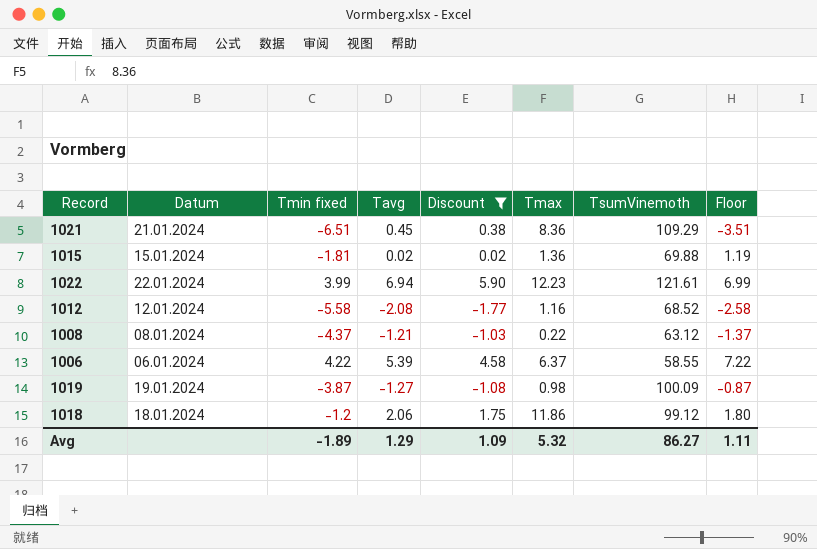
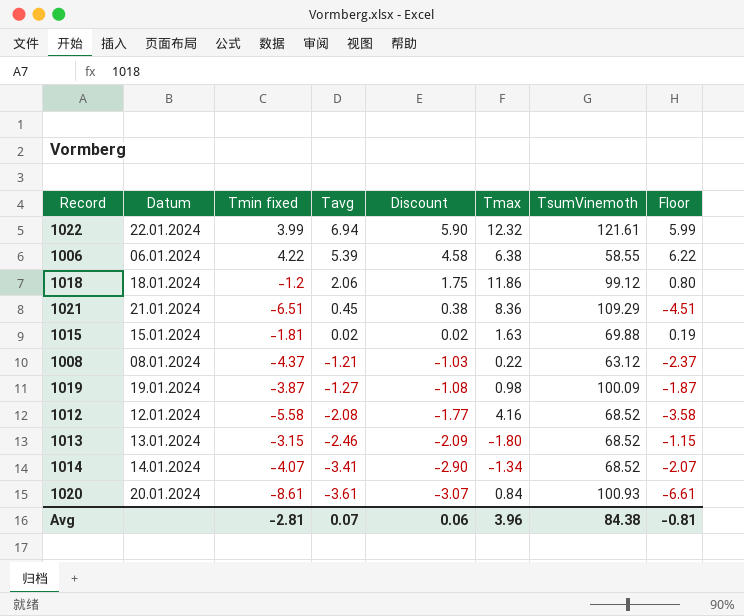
filter: Discount >= -1.77 -> none
row order: none -> Tavg descending
column Floor | formula: [Tmin fixed] + 3 -> [Tmin fixed] + 2
1022 | Tmax: 12.23 -> 12.32
1006 | Tmax: 6.37 -> 6.38
1015 | Tmax: 1.36 -> 1.63
1012 | Tmax: 1.16 -> 4.16
Avg | Tmin fixed: -1.89 -> -2.81
Avg | Tavg: 1.29 -> 0.07
Avg | Discount: 1.09 -> 0.06
Avg | Tmax: 5.32 -> 3.96
Avg | TsumVinemoth: 86.27 -> 84.38
Avg | Floor: 1.11 -> -0.81

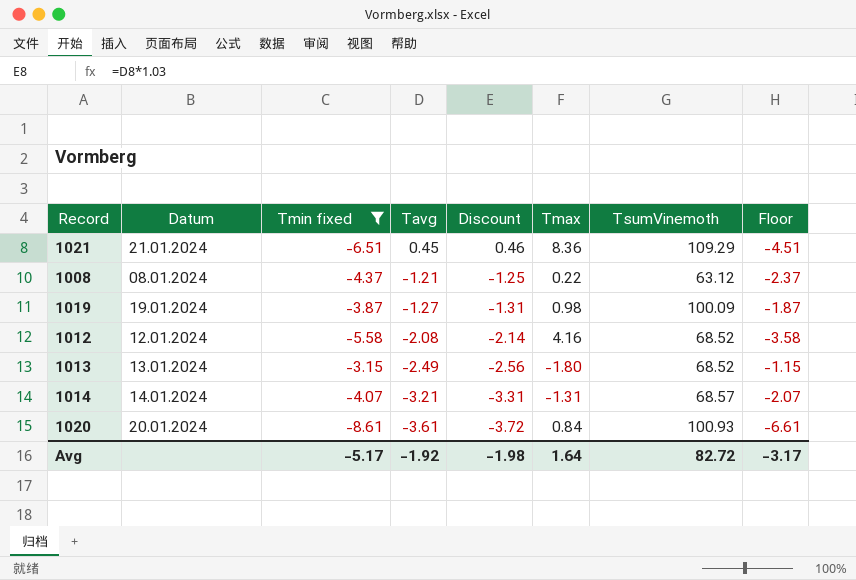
filter: none -> Tmin fixed <= -3.15
column Discount | formula: [Tavg] * 0.85 -> [Tavg] * 1.03
1013 | Tavg: -2.46 -> -2.49
1014 | Tavg: -3.41 -> -3.21
1014 | Tmax: -1.34 -> -1.31
1014 | TsumVinemoth: 68.52 -> 68.57
Avg | Tmin fixed: -2.81 -> -5.17
Avg | Tavg: 0.07 -> -1.92
Avg | Discount: 0.06 -> -1.98
Avg | Tmax: 3.96 -> 1.64
Avg | TsumVinemoth: 84.38 -> 82.72
Avg | Floor: -0.81 -> -3.17

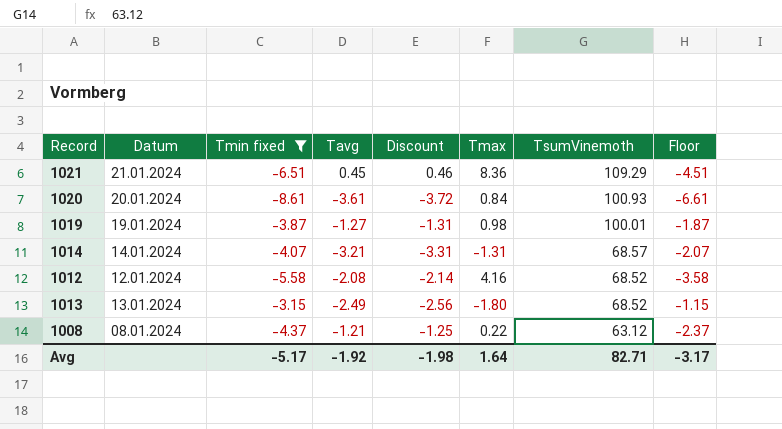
row order: Tavg descending -> TsumVinemoth descending
1019 | TsumVinemoth: 100.09 -> 100.01
Avg | TsumVinemoth: 82.72 -> 82.71

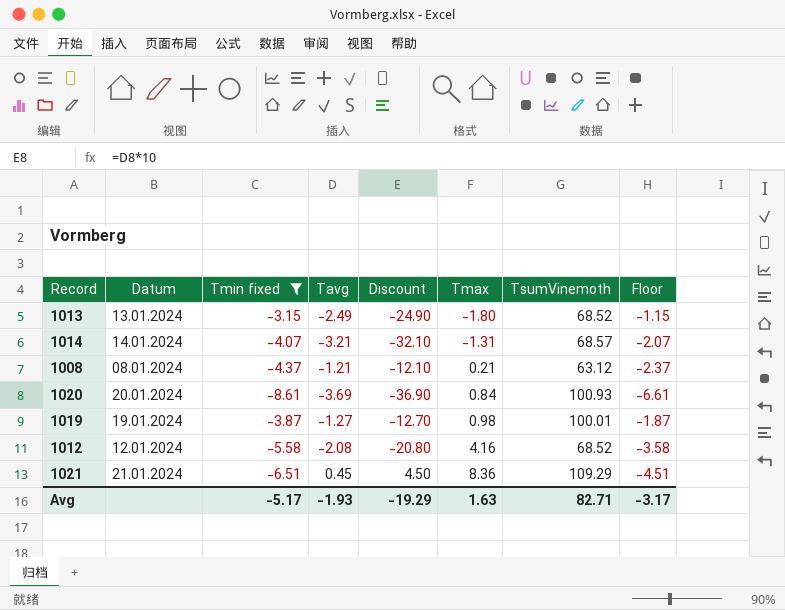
row order: TsumVinemoth descending -> Tmax ascending
column Discount | formula: [Tavg] * 1.03 -> [Tavg] * 10
1008 | Tmax: 0.22 -> 0.21
1020 | Tavg: -3.61 -> -3.69
Avg | Tavg: -1.92 -> -1.93
Avg | Discount: -1.98 -> -19.29
Avg | Tmax: 1.64 -> 1.63

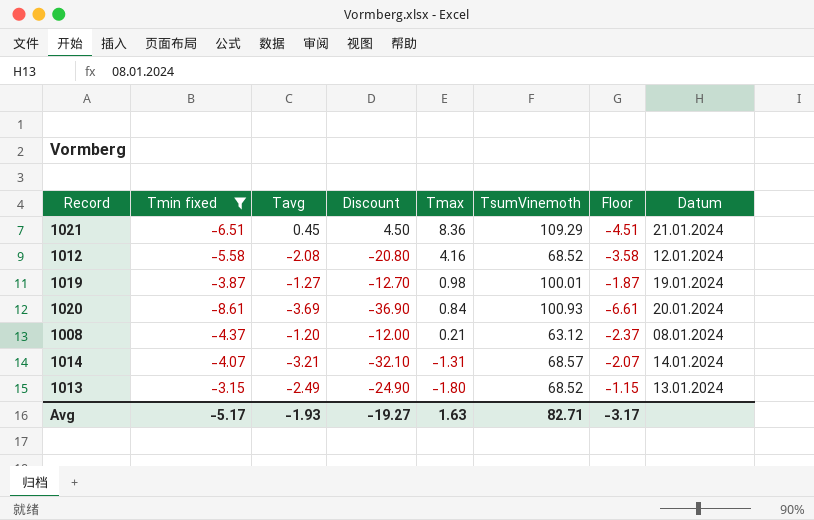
row order: Tmax ascending -> Tmax descending
column Datum | position: 2 -> 8
1008 | Tavg: -1.21 -> -1.20
1008 | Discount: -12.10 -> -12.00
Avg | Discount: -19.29 -> -19.27

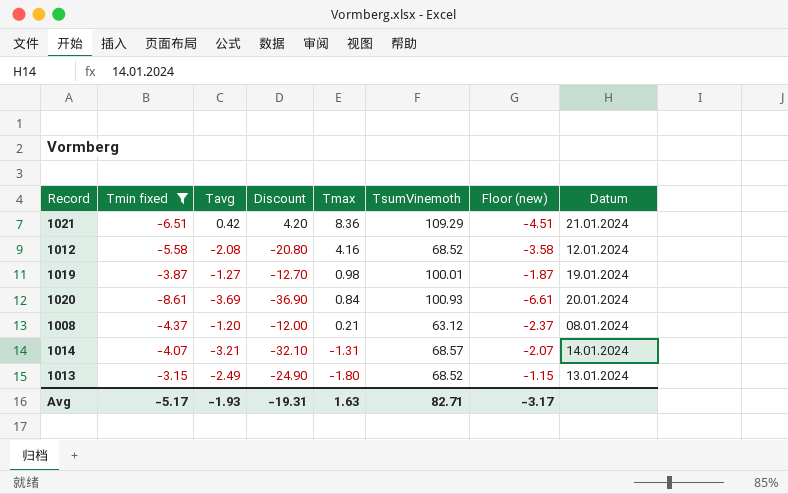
column name: Floor -> Floor (new)
1021 | Tavg: 0.45 -> 0.42
1021 | Discount: 4.50 -> 4.20
Avg | Discount: -19.27 -> -19.31

